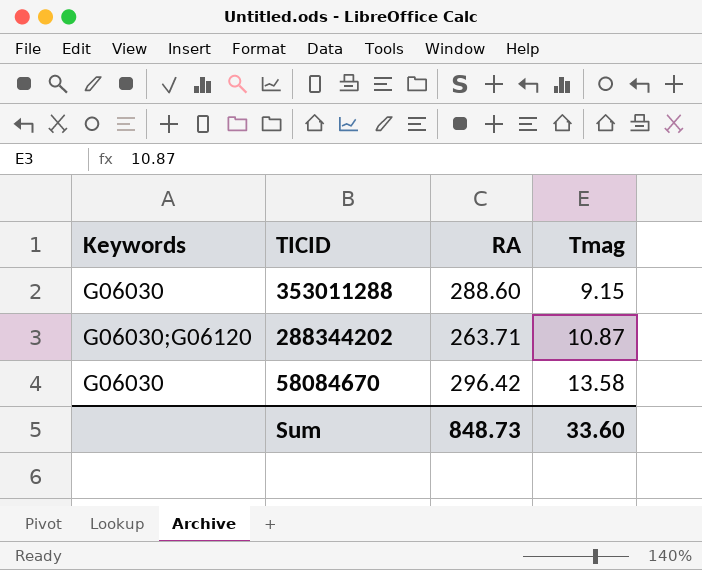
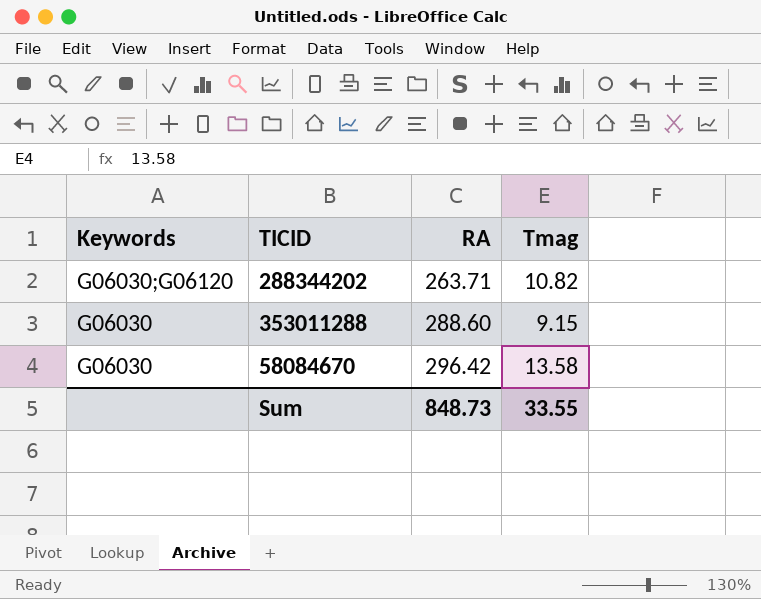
row order: TICID descending -> Keywords descending
288344202 | Tmag: 10.87 -> 10.82
Sum | Tmag: 33.60 -> 33.55

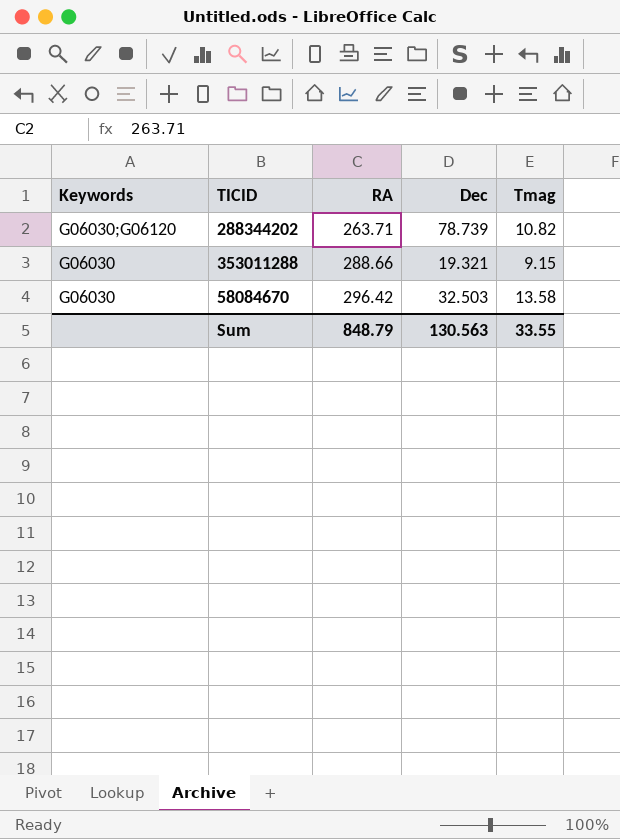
column Dec | position: none -> 4
353011288 | RA: 288.60 -> 288.66
Sum | RA: 848.73 -> 848.79

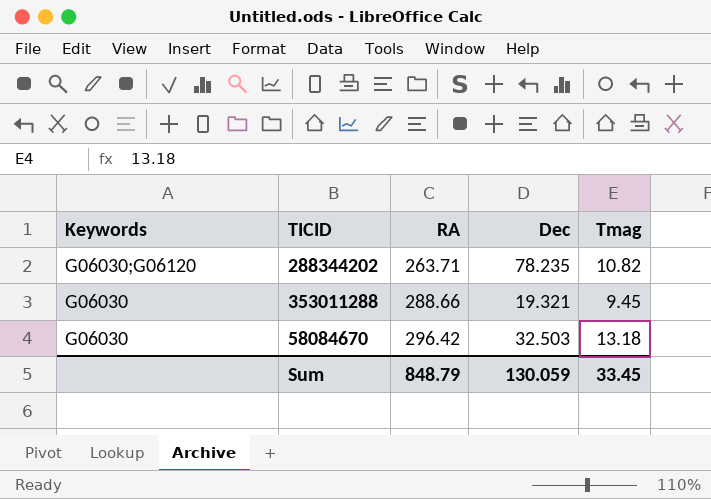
288344202 | Dec: 78.739 -> 78.235
353011288 | Tmag: 9.15 -> 9.45
58084670 | Tmag: 13.58 -> 13.18
Sum | Dec: 130.563 -> 130.059
Sum | Tmag: 33.55 -> 33.45

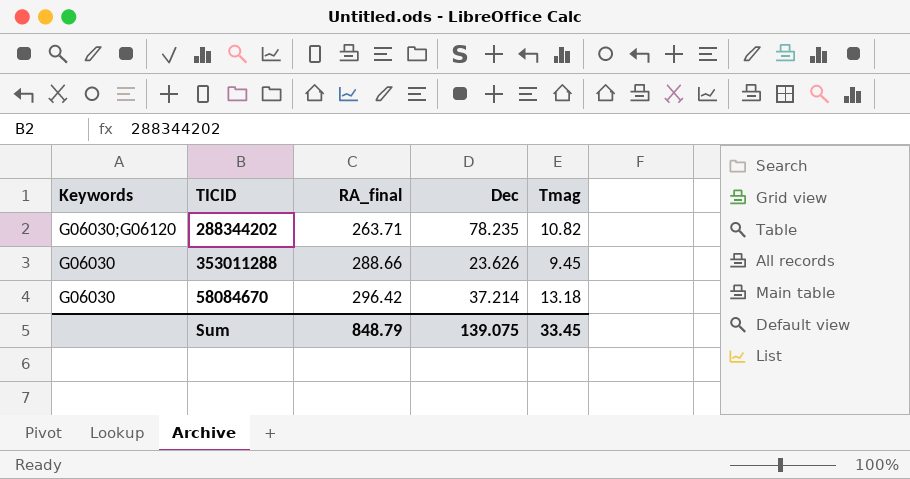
column name: RA -> RA_final
353011288 | Dec: 19.321 -> 23.626
58084670 | Dec: 32.503 -> 37.214
Sum | Dec: 130.059 -> 139.075

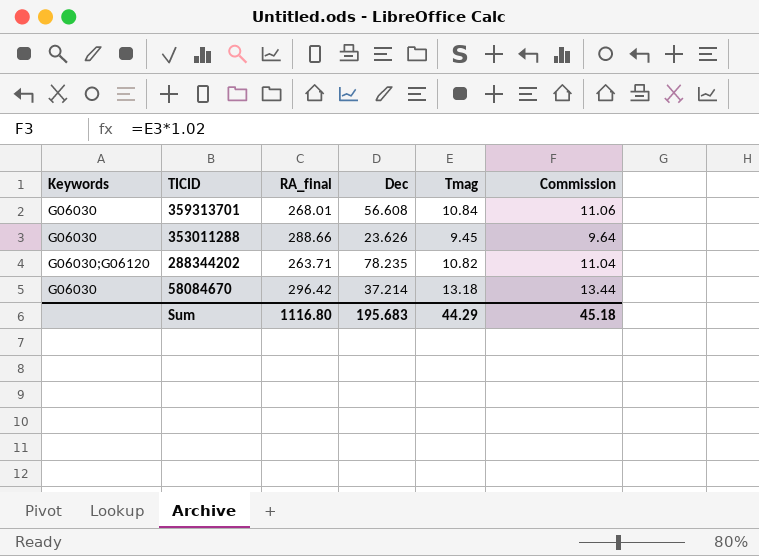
row order: Keywords descending -> TICID descending
column Commission | formula: none -> [Tmag] * 1.02
row 359313701: none -> G06030 | 268.01 | 56.608 | 10.84 | 11.06
Sum | RA_final: 848.79 -> 1116.80
Sum | Dec: 139.075 -> 195.683
Sum | Tmag: 33.45 -> 44.29

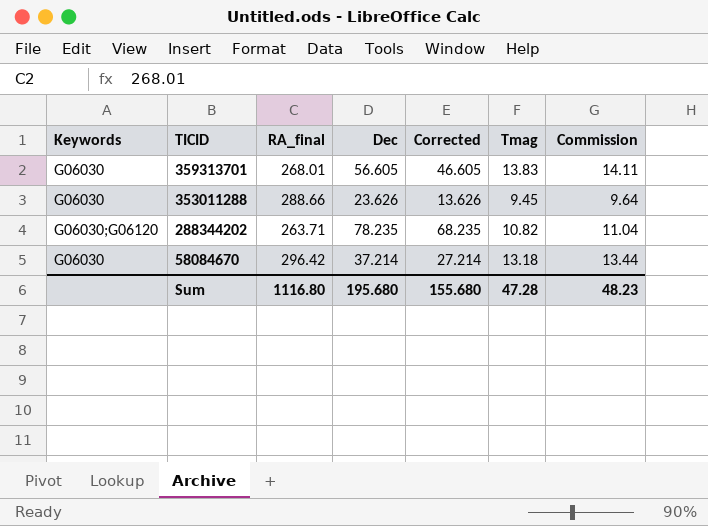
column Corrected | formula: none -> [Dec] - 10
359313701 | Dec: 56.608 -> 56.605
359313701 | Tmag: 10.84 -> 13.83
359313701 | Commission: 11.06 -> 14.11
Sum | Dec: 195.683 -> 195.680
Sum | Tmag: 44.29 -> 47.28
Sum | Commission: 45.18 -> 48.23

